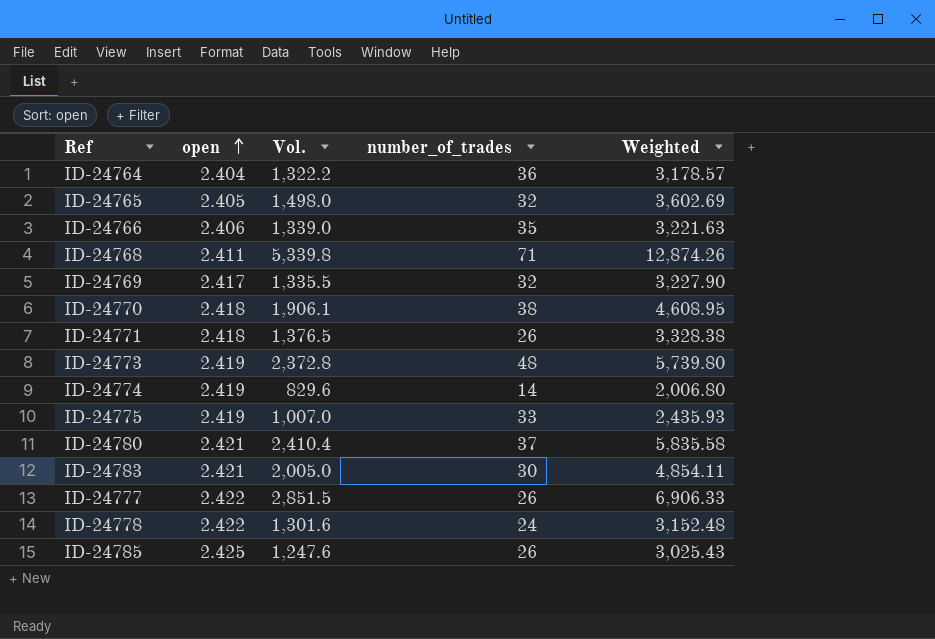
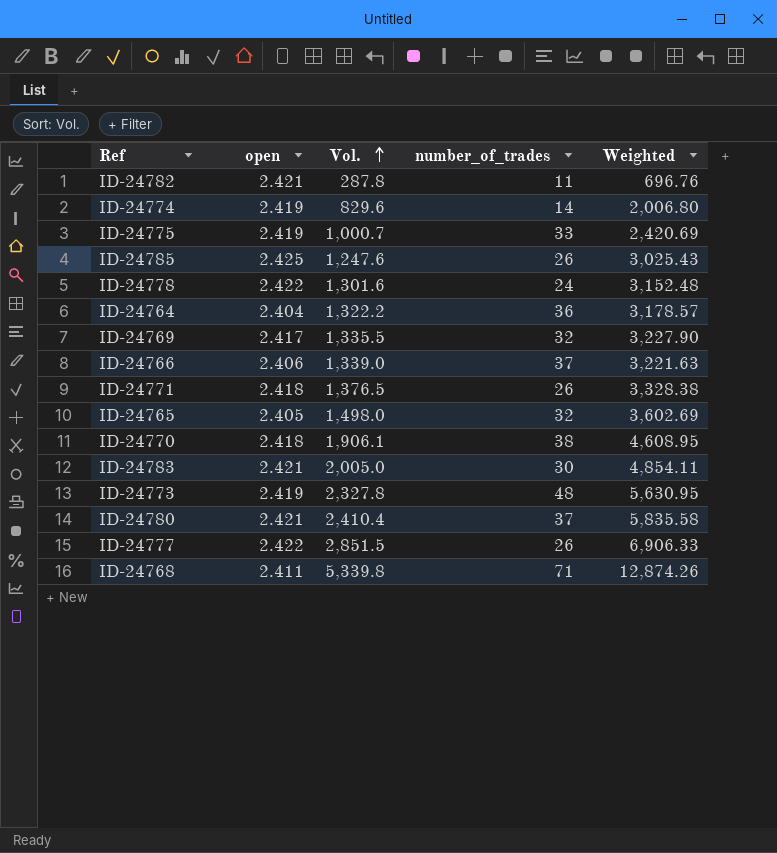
row order: open ascending -> Vol. ascending
row ID-24782: none -> 2.421 | 287.8 | 11 | 696.76
ID-24775 | Vol.: 1,007.0 -> 1,000.7
ID-24775 | Weighted: 2,435.93 -> 2,420.69
ID-24766 | number_of_trades: 35 -> 37
ID-24773 | Vol.: 2,372.8 -> 2,327.8
ID-24773 | Weighted: 5,739.80 -> 5,630.95

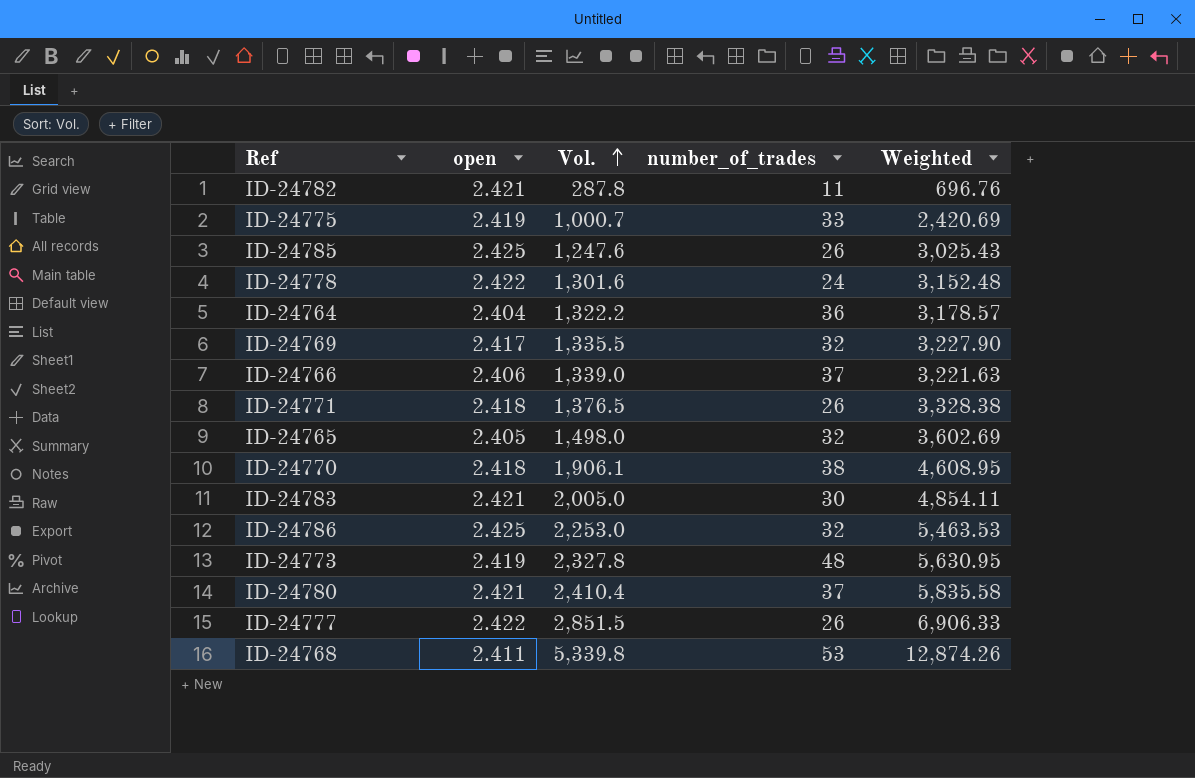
row ID-24774: 2.419 | 829.6 | 14 | 2,006.80 -> none
row ID-24786: none -> 2.425 | 2,253.0 | 32 | 5,463.53
ID-24768 | number_of_trades: 71 -> 53

